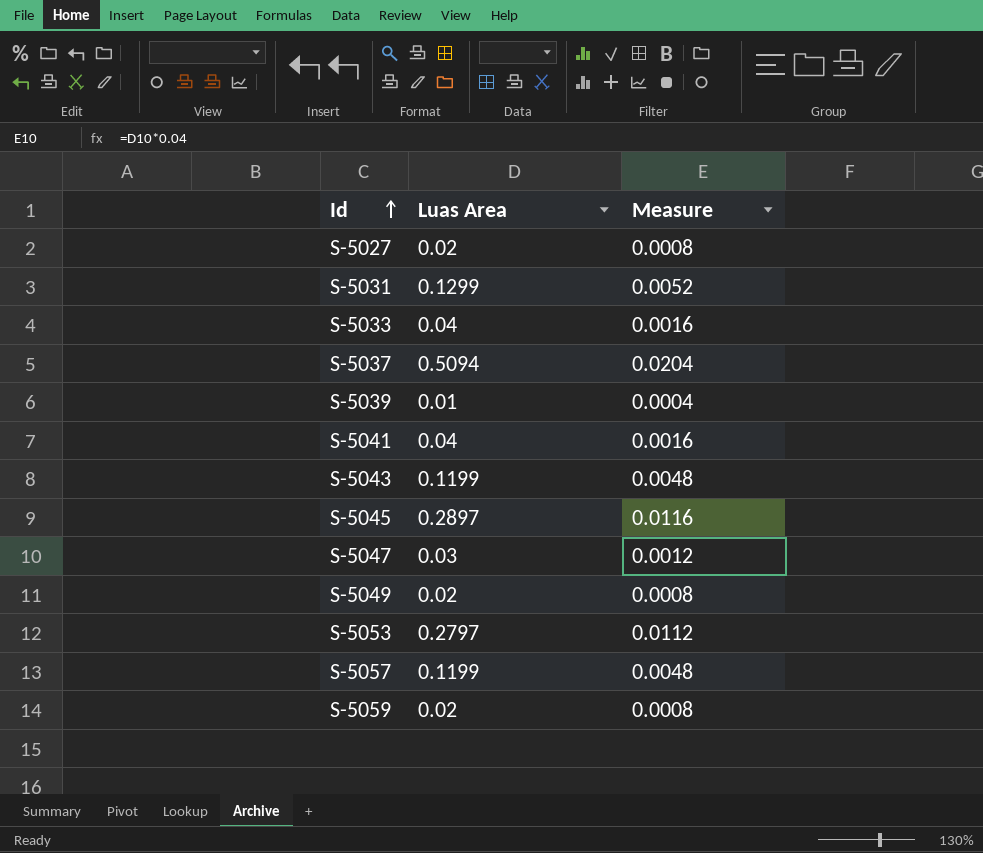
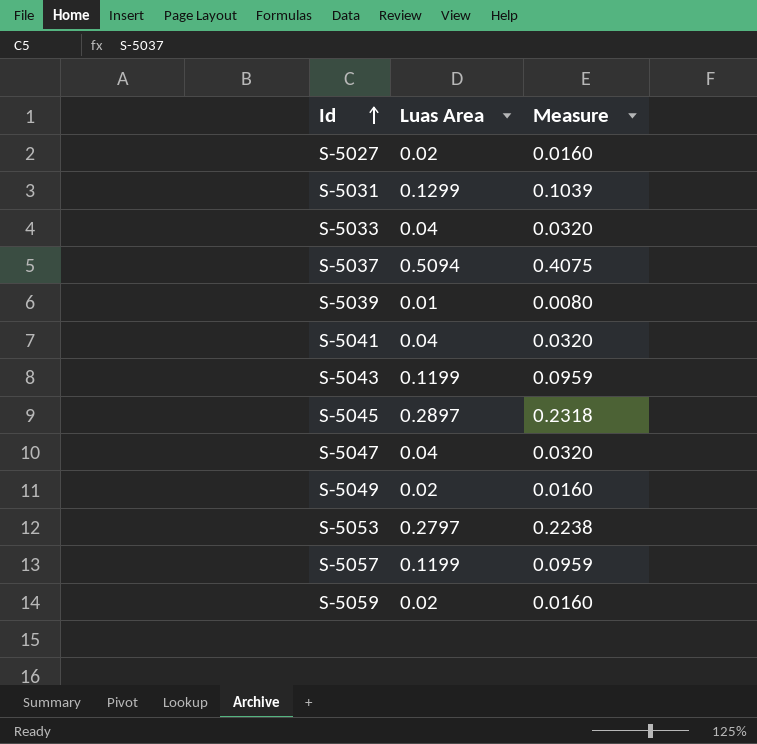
column Measure | formula: [Luas Area] * 0.04 -> [Luas Area] * 0.8
S-5047 | Luas Area: 0.03 -> 0.04

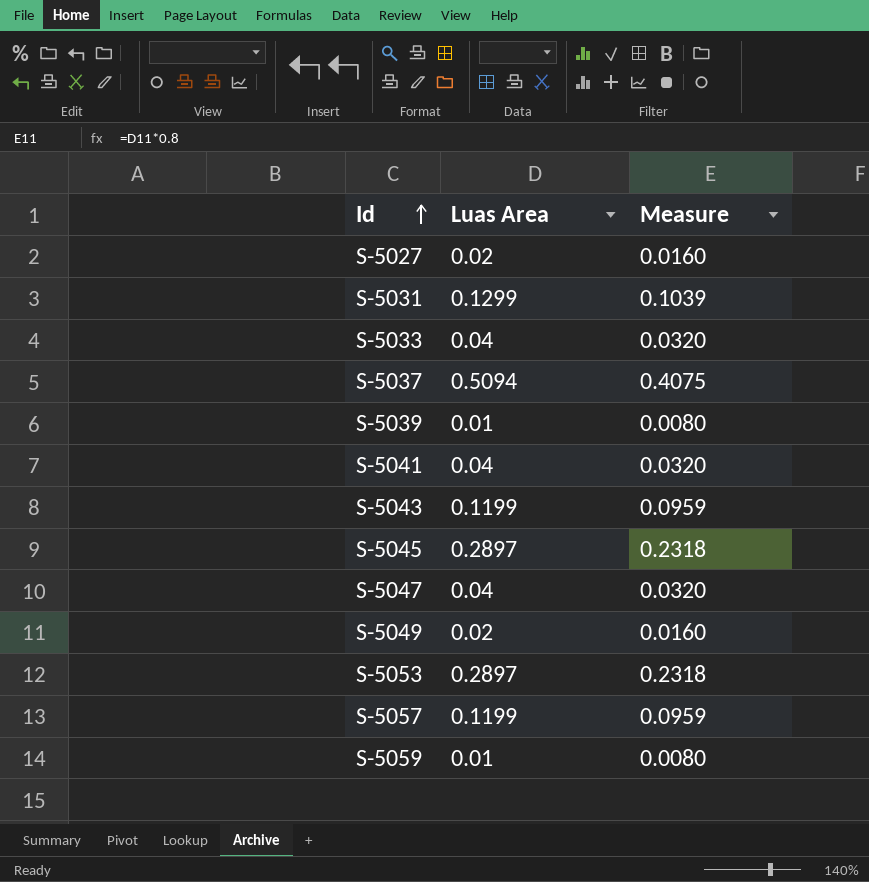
S-5053 | Luas Area: 0.2797 -> 0.2897
S-5053 | Measure: 0.2238 -> 0.2318
S-5059 | Luas Area: 0.02 -> 0.01
S-5059 | Measure: 0.0160 -> 0.0080

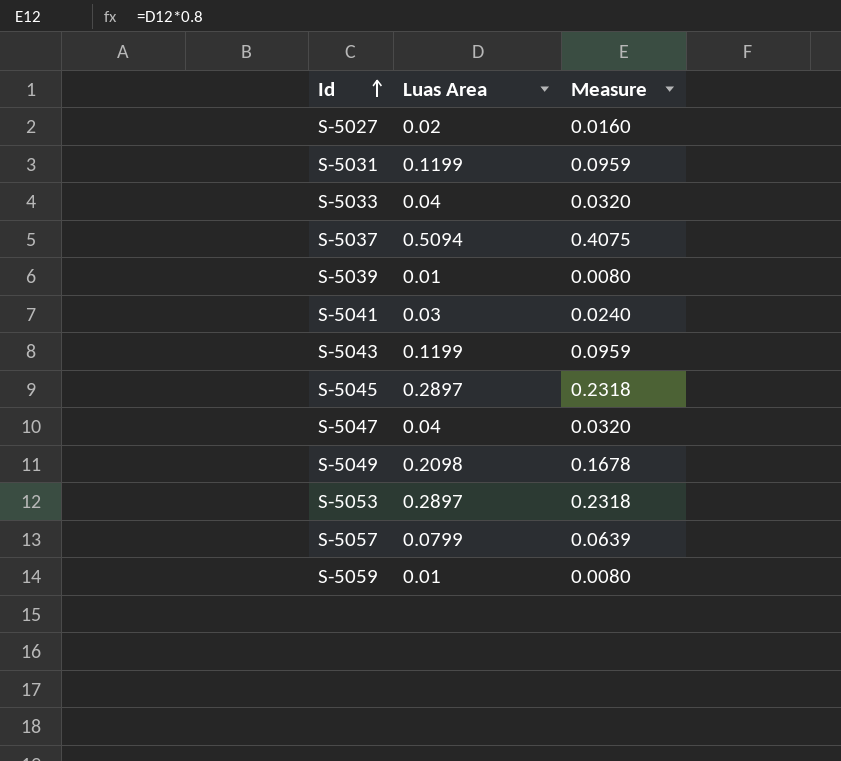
S-5031 | Luas Area: 0.1299 -> 0.1199
S-5031 | Measure: 0.1039 -> 0.0959
S-5041 | Luas Area: 0.04 -> 0.03
S-5041 | Measure: 0.0320 -> 0.0240
S-5049 | Luas Area: 0.02 -> 0.2098
S-5049 | Measure: 0.0160 -> 0.1678
S-5057 | Luas Area: 0.1199 -> 0.0799
S-5057 | Measure: 0.0959 -> 0.0639

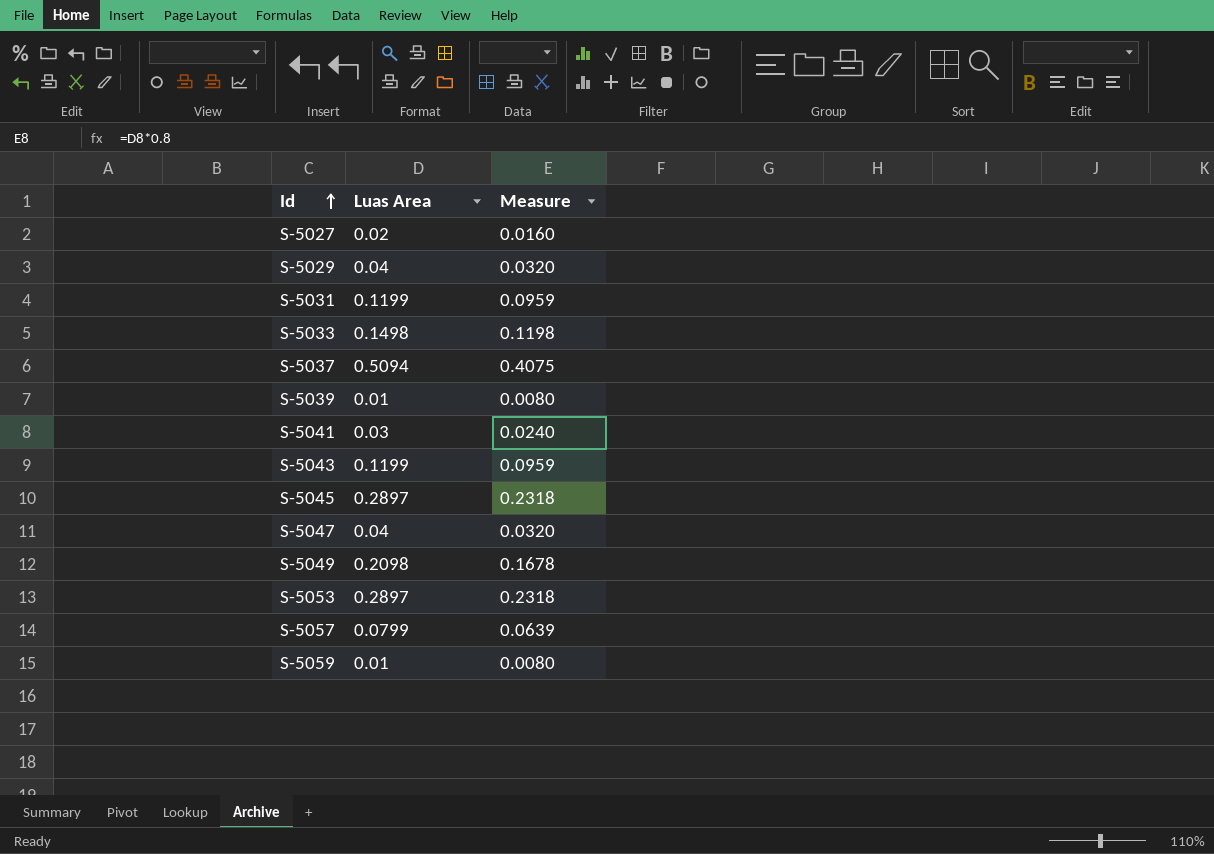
row S-5029: none -> 0.04 | 0.0320
S-5033 | Luas Area: 0.04 -> 0.1498
S-5033 | Measure: 0.0320 -> 0.1198

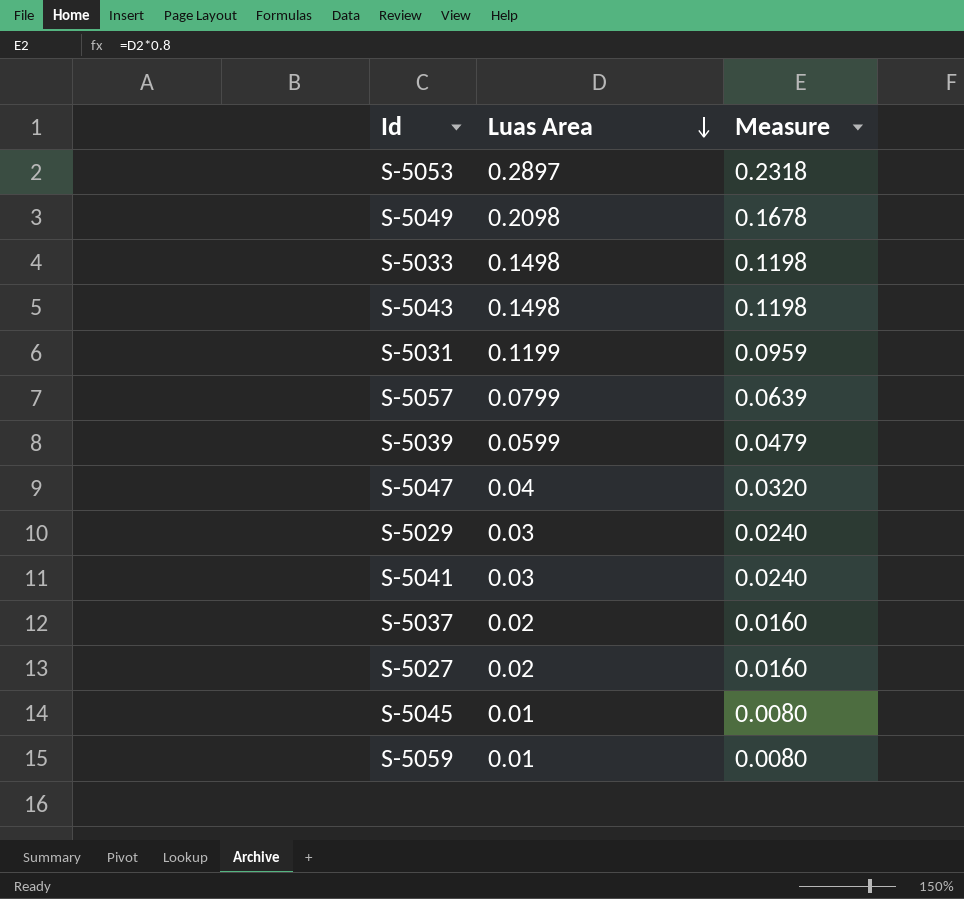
row order: Id ascending -> Luas Area descending
S-5043 | Luas Area: 0.1199 -> 0.1498
S-5043 | Measure: 0.0959 -> 0.1198
S-5039 | Luas Area: 0.01 -> 0.0599
S-5039 | Measure: 0.0080 -> 0.0479
S-5029 | Luas Area: 0.04 -> 0.03
S-5029 | Measure: 0.0320 -> 0.0240
S-5037 | Luas Area: 0.5094 -> 0.02
S-5037 | Measure: 0.4075 -> 0.0160
S-5045 | Luas Area: 0.2897 -> 0.01
S-5045 | Measure: 0.2318 -> 0.0080

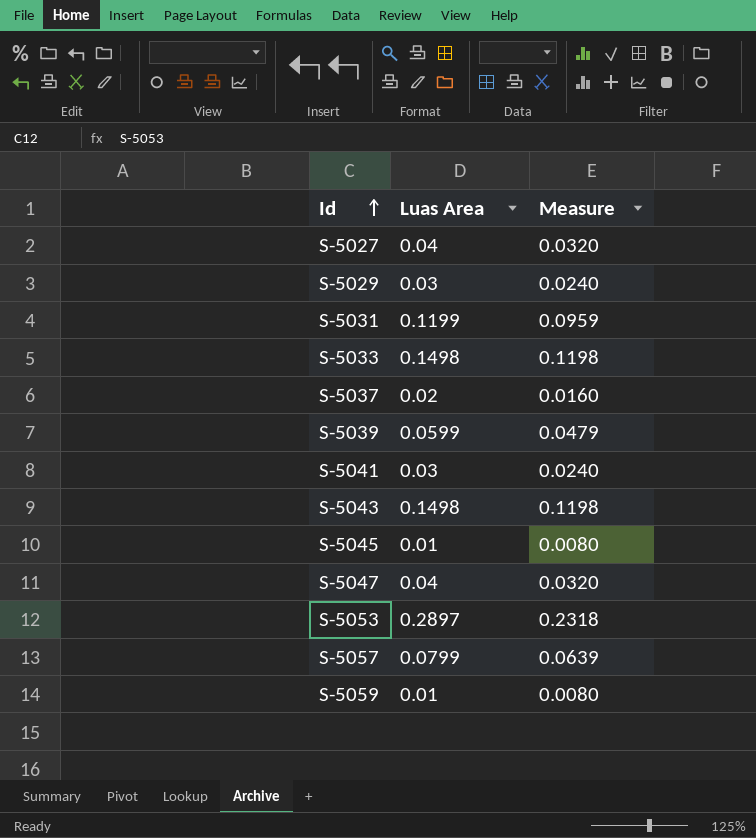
row order: Luas Area descending -> Id ascending
row S-5049: 0.2098 | 0.1678 -> none
S-5027 | Luas Area: 0.02 -> 0.04
S-5027 | Measure: 0.0160 -> 0.0320

